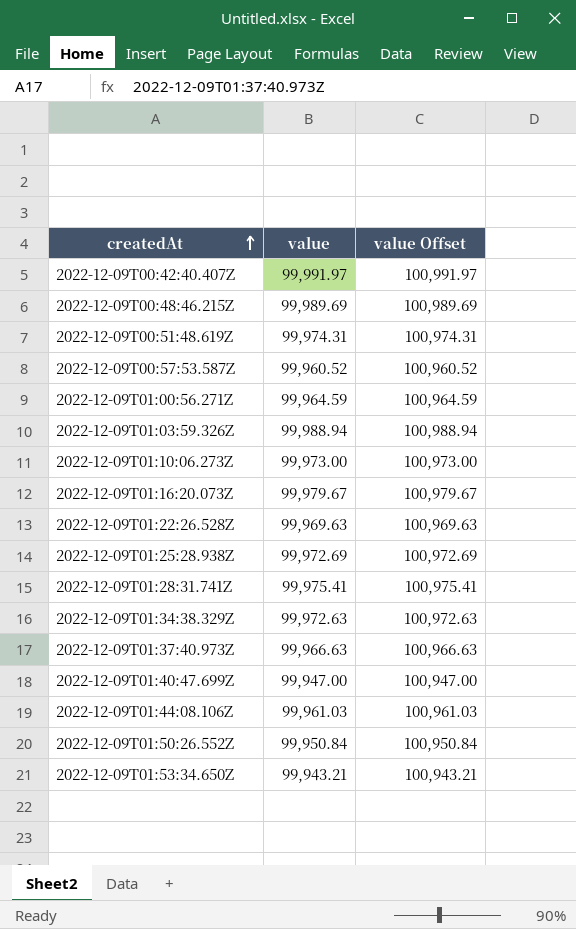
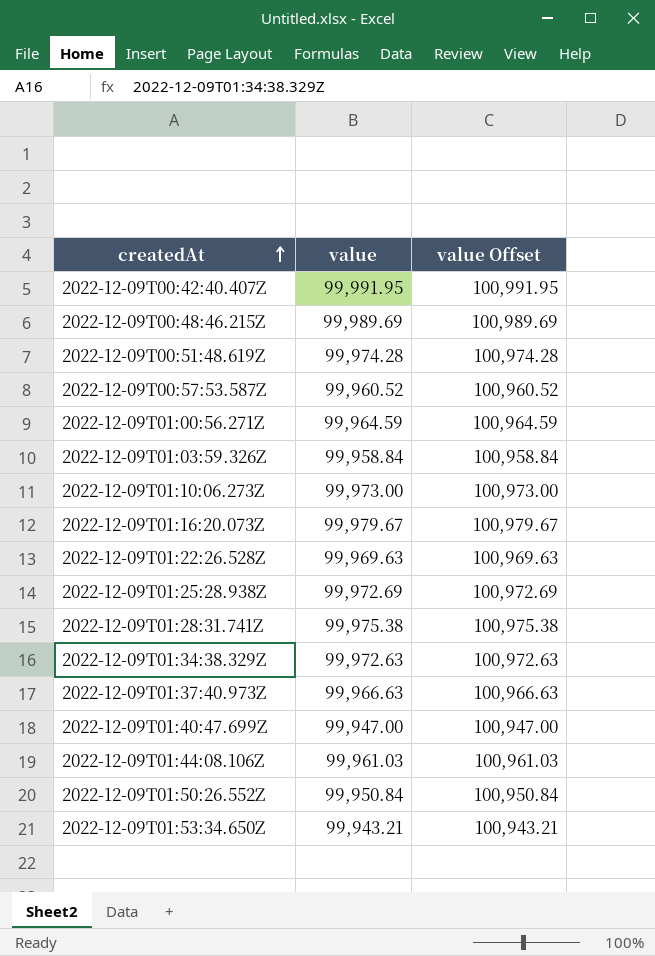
2022-12-09T00:42:40.407Z | value: 99,991.97 -> 99,991.95
2022-12-09T00:42:40.407Z | value Offset: 100,991.97 -> 100,991.95
2022-12-09T00:51:48.619Z | value: 99,974.31 -> 99,974.28
2022-12-09T00:51:48.619Z | value Offset: 100,974.31 -> 100,974.28
2022-12-09T01:03:59.326Z | value: 99,988.94 -> 99,958.84
2022-12-09T01:03:59.326Z | value Offset: 100,988.94 -> 100,958.84
2022-12-09T01:28:31.741Z | value: 99,975.41 -> 99,975.38
2022-12-09T01:28:31.741Z | value Offset: 100,975.41 -> 100,975.38

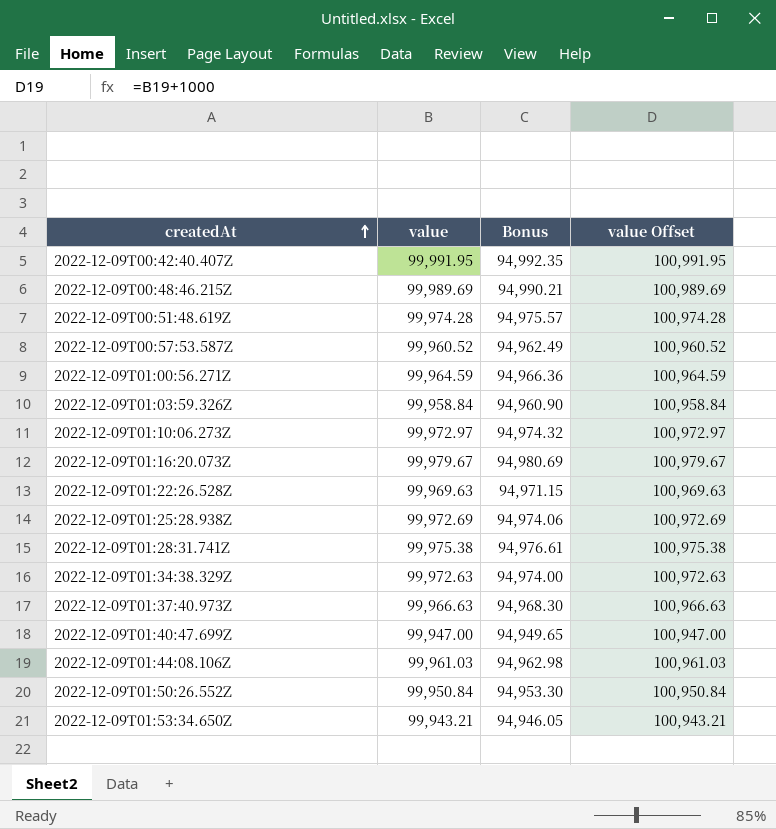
column Bonus | formula: none -> [value] * 0.95
2022-12-09T01:10:06.273Z | value: 99,973.00 -> 99,972.97
2022-12-09T01:10:06.273Z | value Offset: 100,973.00 -> 100,972.97

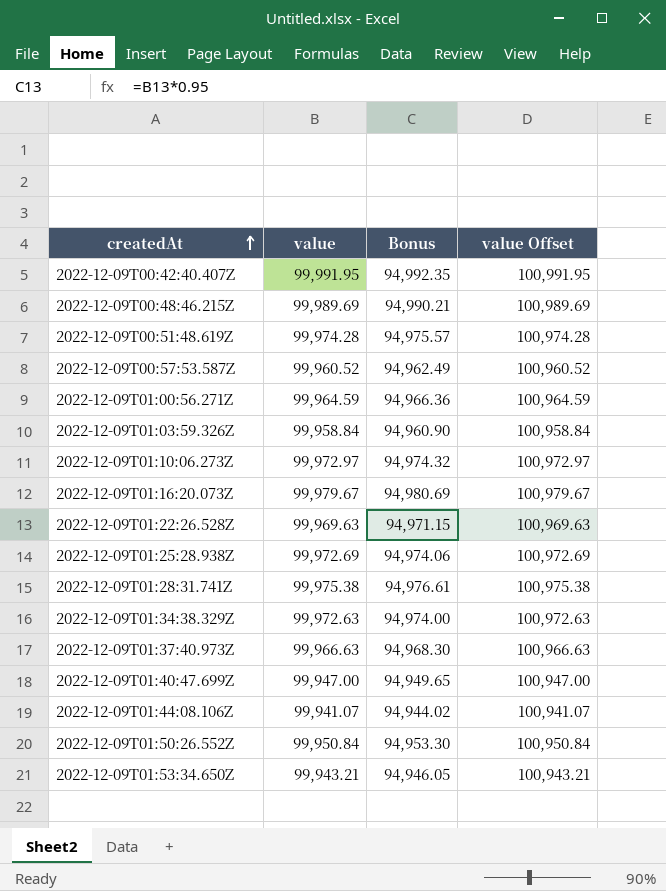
2022-12-09T01:44:08.106Z | value: 99,961.03 -> 99,941.07
2022-12-09T01:44:08.106Z | Bonus: 94,962.98 -> 94,944.02
2022-12-09T01:44:08.106Z | value Offset: 100,961.03 -> 100,941.07

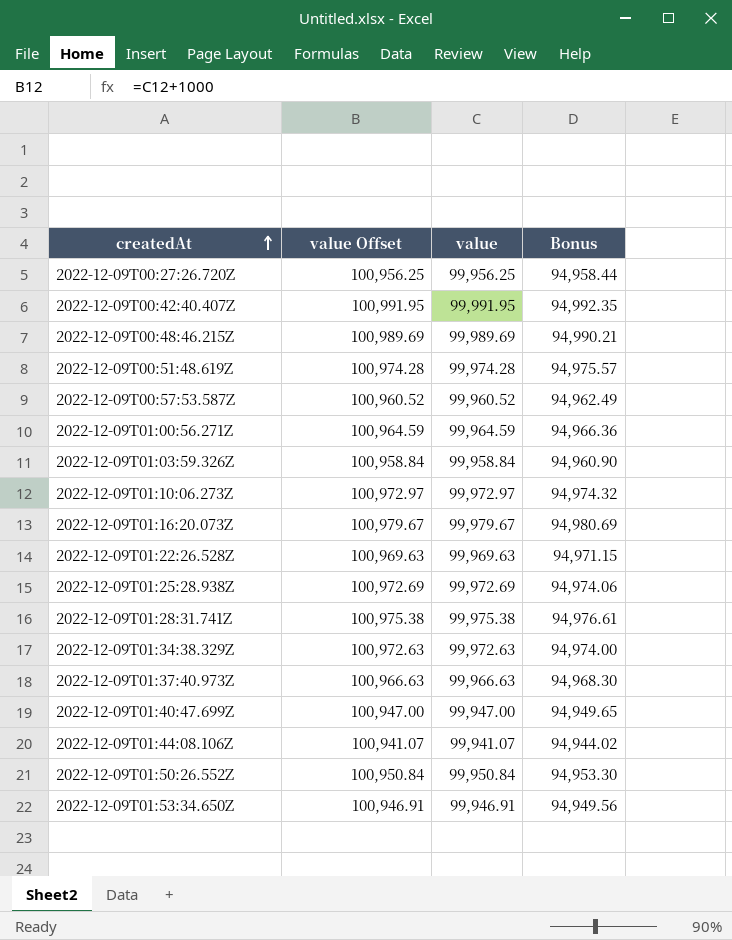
column value Offset | position: 4 -> 2
row 2022-12-09T00:27:26.720Z: none -> 100,956.25 | 99,956.25 | 94,958.44
2022-12-09T01:53:34.650Z | value Offset: 100,943.21 -> 100,946.91
2022-12-09T01:53:34.650Z | value: 99,943.21 -> 99,946.91
2022-12-09T01:53:34.650Z | Bonus: 94,946.05 -> 94,949.56

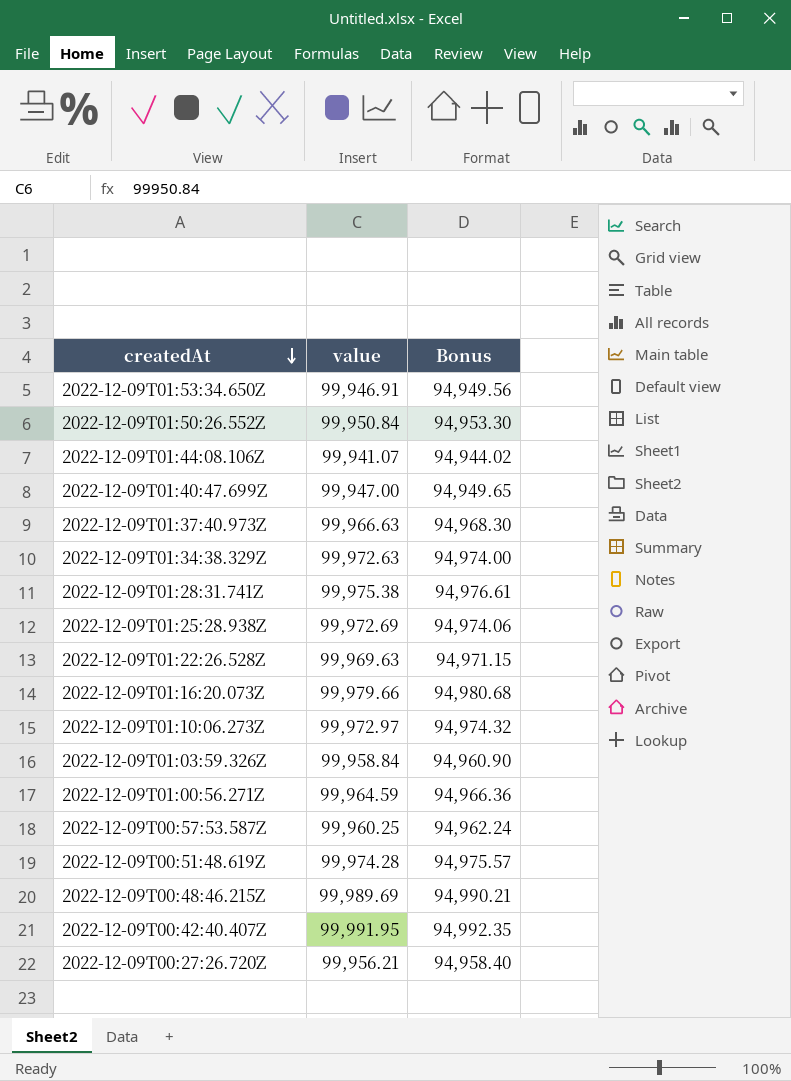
row order: createdAt ascending -> createdAt descending
column value Offset | formula: [value] + 1000 -> none
2022-12-09T01:16:20.073Z | value: 99,979.67 -> 99,979.66
2022-12-09T01:16:20.073Z | Bonus: 94,980.69 -> 94,980.68
2022-12-09T00:57:53.587Z | value: 99,960.52 -> 99,960.25
2022-12-09T00:57:53.587Z | Bonus: 94,962.49 -> 94,962.24
2022-12-09T00:27:26.720Z | value: 99,956.25 -> 99,956.21
2022-12-09T00:27:26.720Z | Bonus: 94,958.44 -> 94,958.40

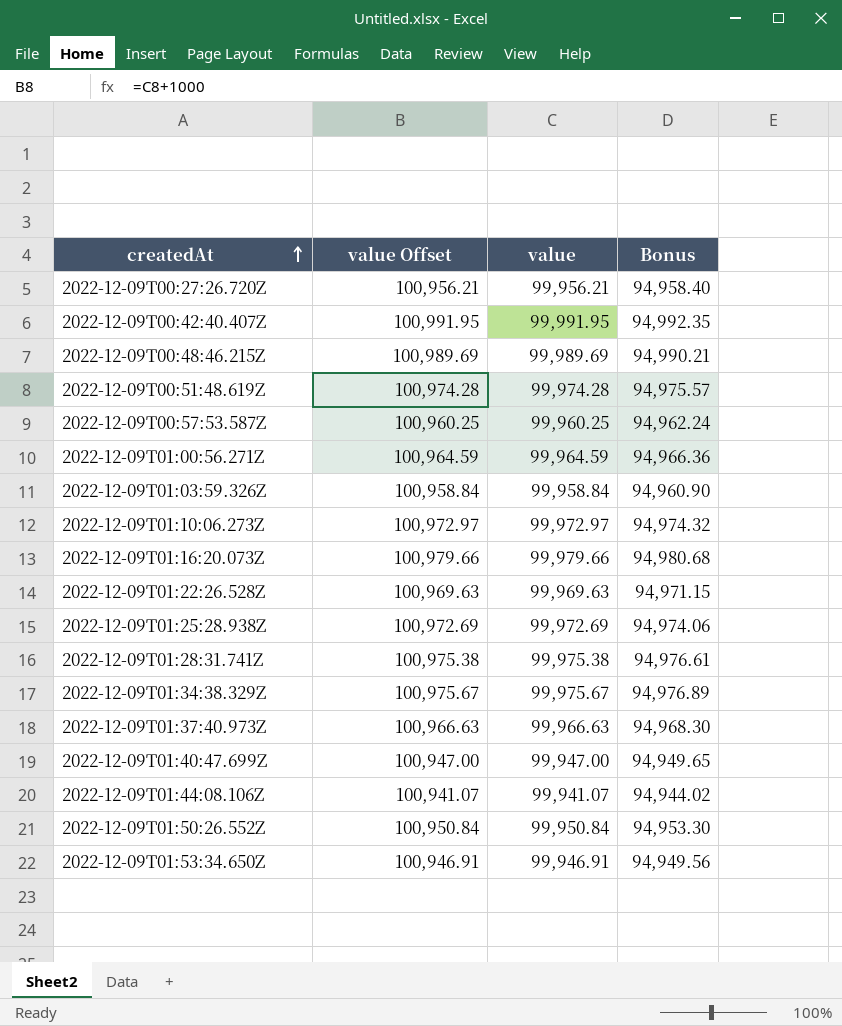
row order: createdAt descending -> createdAt ascending
column value Offset | formula: none -> [value] + 1000
2022-12-09T01:34:38.329Z | value: 99,972.63 -> 99,975.67
2022-12-09T01:34:38.329Z | Bonus: 94,974.00 -> 94,976.89

